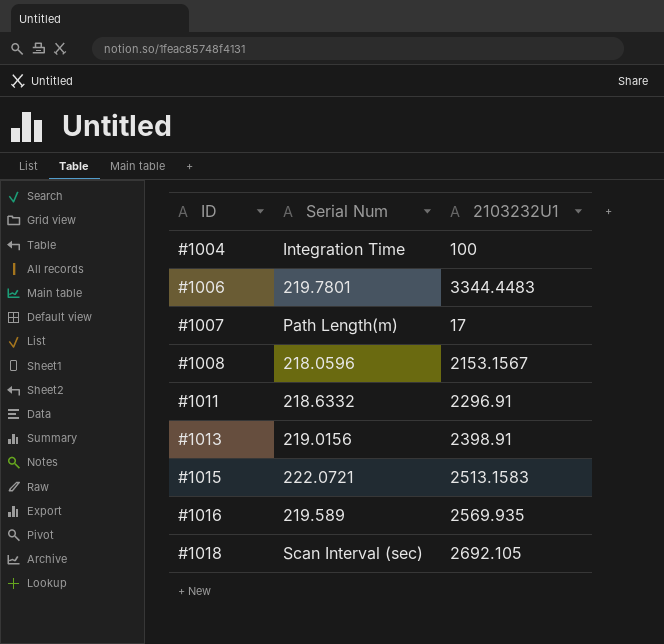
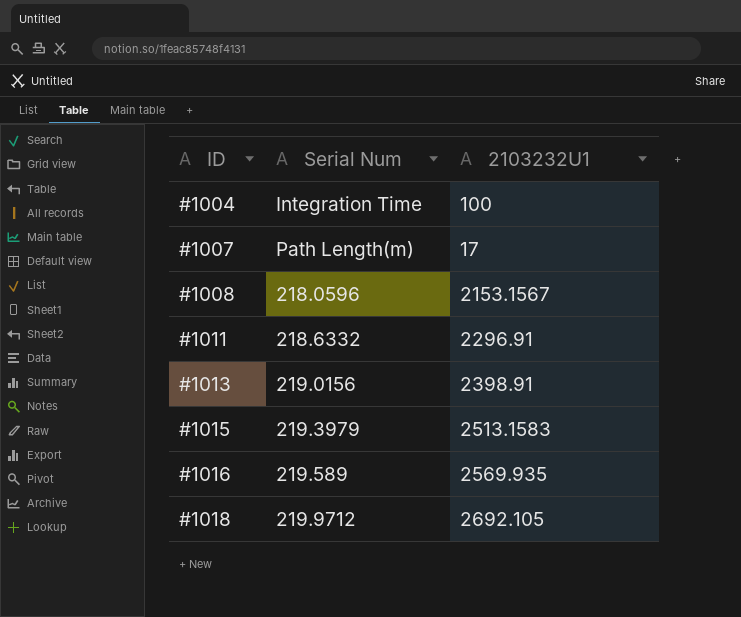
row #1006: 219.7801 | 3344.4483 -> none
#1015 | Serial Num: 222.0721 -> 219.3979
#1018 | Serial Num: Scan Interval (sec) -> 219.9712

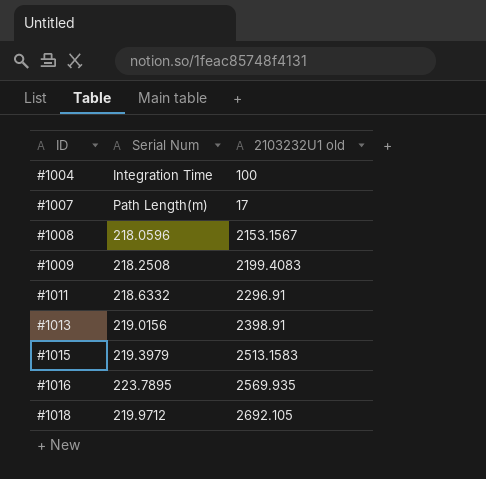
column name: 2103232U1 -> 2103232U1 old
row #1009: none -> 218.2508 | 2199.4083
#1016 | Serial Num: 219.589 -> 223.7895

